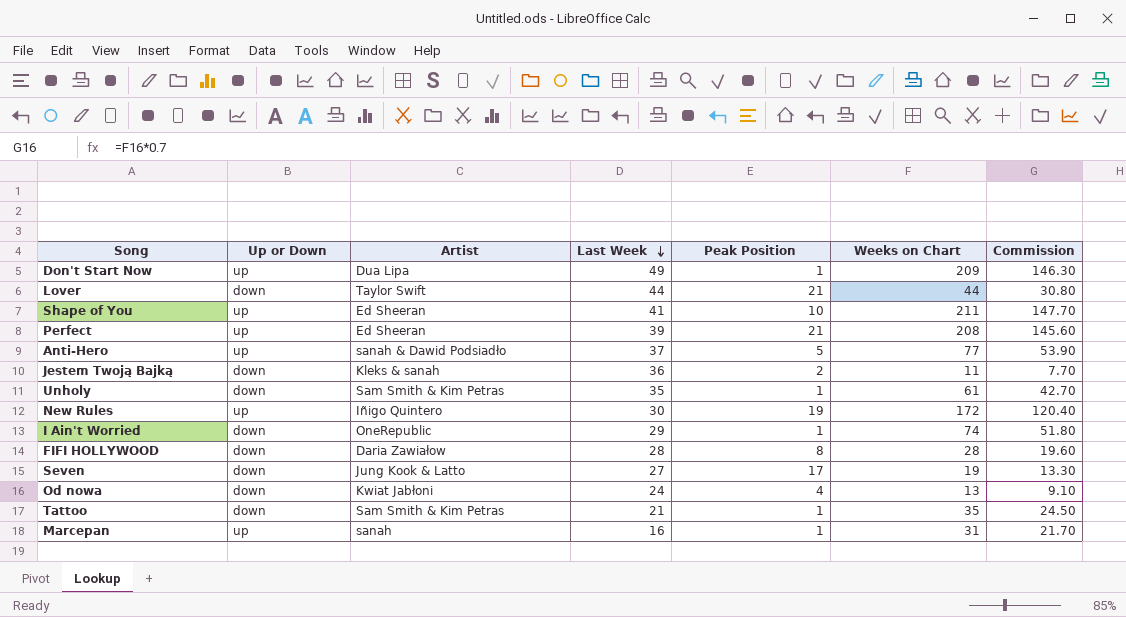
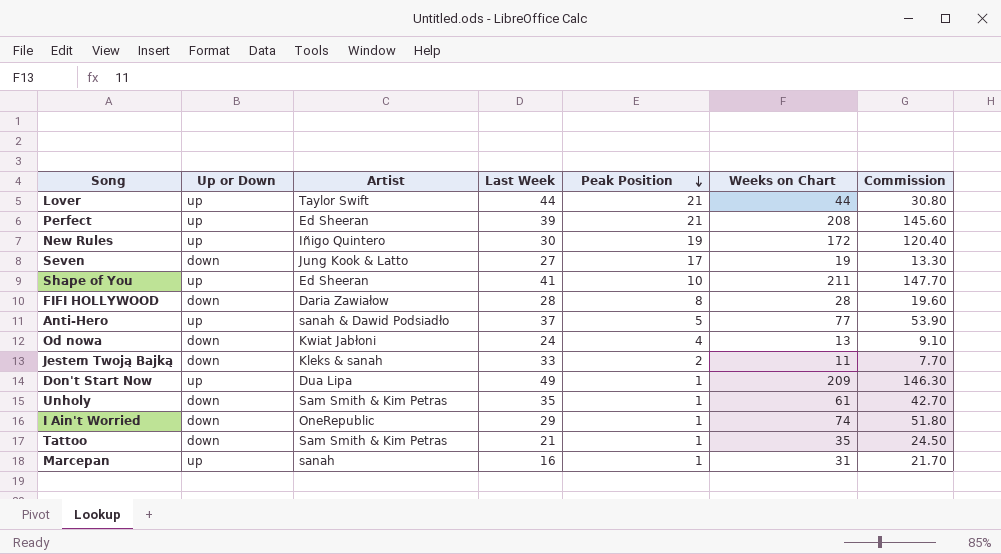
row order: Last Week descending -> Peak Position descending
Lover | Up or Down: down -> up
Jestem Twoją Bajką | Last Week: 36 -> 33

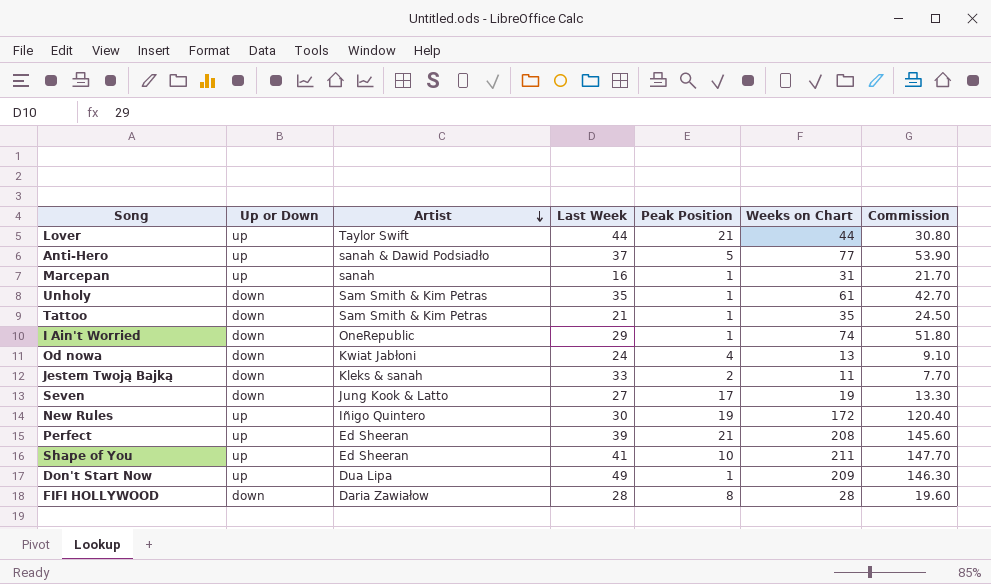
row order: Peak Position descending -> Artist descending

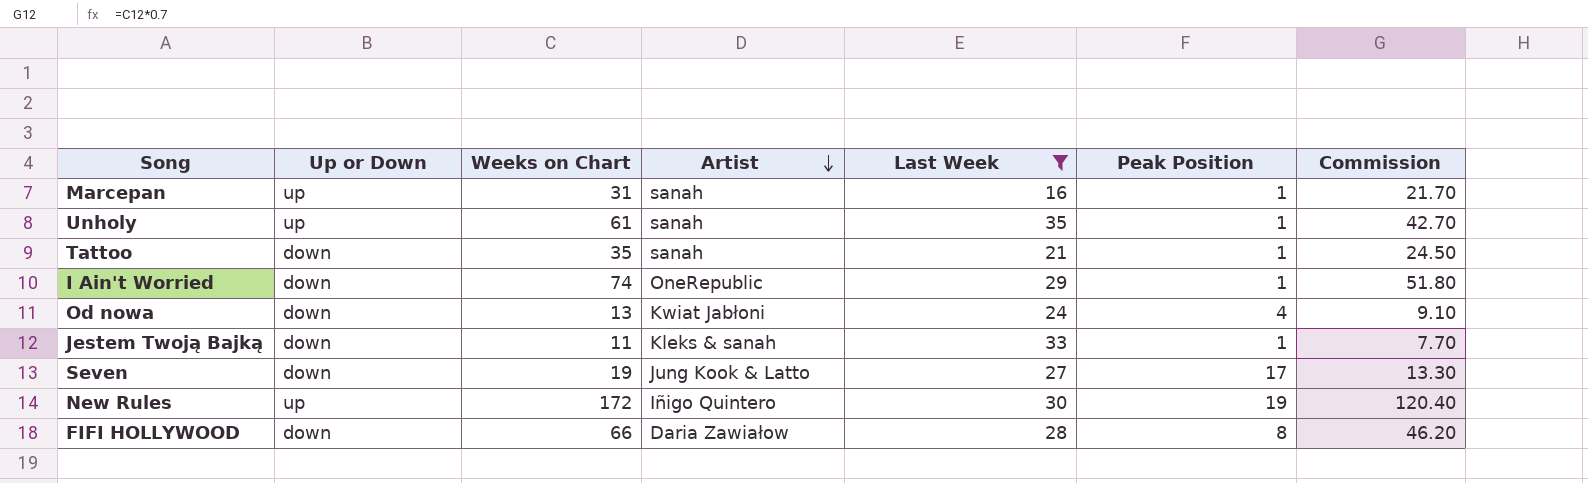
filter: none -> Last Week <= 35
column Weeks on Chart | position: 6 -> 3
Unholy | Up or Down: down -> up
Unholy | Artist: Sam Smith & Kim Petras -> sanah
Tattoo | Artist: Sam Smith & Kim Petras -> sanah
Jestem Twoją Bajką | Peak Position: 2 -> 1
FIFI HOLLYWOOD | Weeks on Chart: 28 -> 66
FIFI HOLLYWOOD | Commission: 19.60 -> 46.20

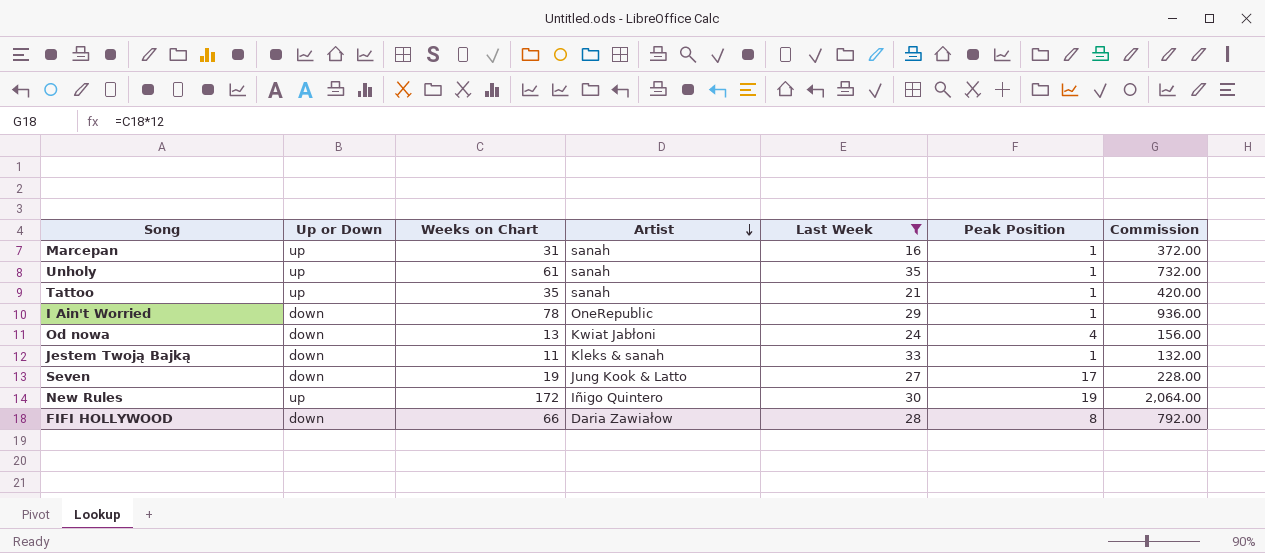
column Commission | formula: [Weeks on Chart] * 0.7 -> [Weeks on Chart] * 12
Tattoo | Up or Down: down -> up
I Ain't Worried | Weeks on Chart: 74 -> 78

